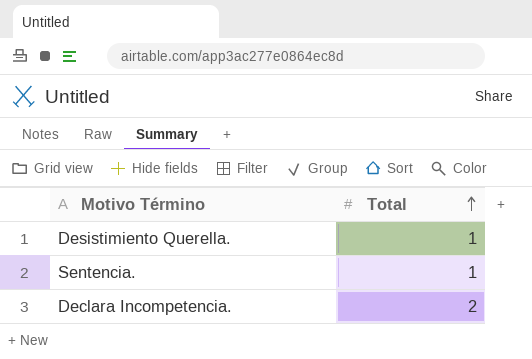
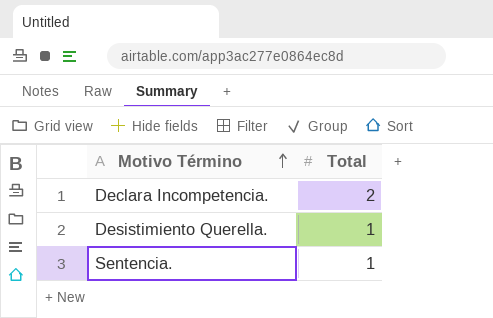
row order: Total ascending -> Motivo Término ascending

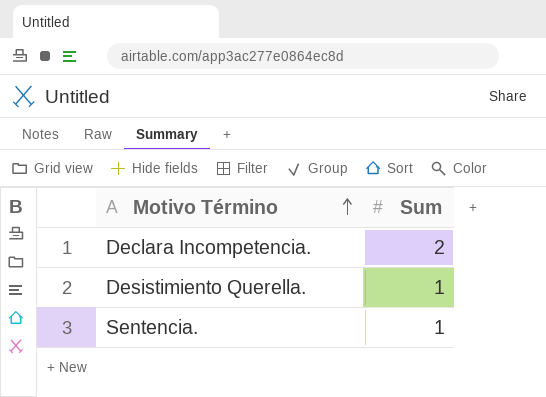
column name: Total -> Sum

